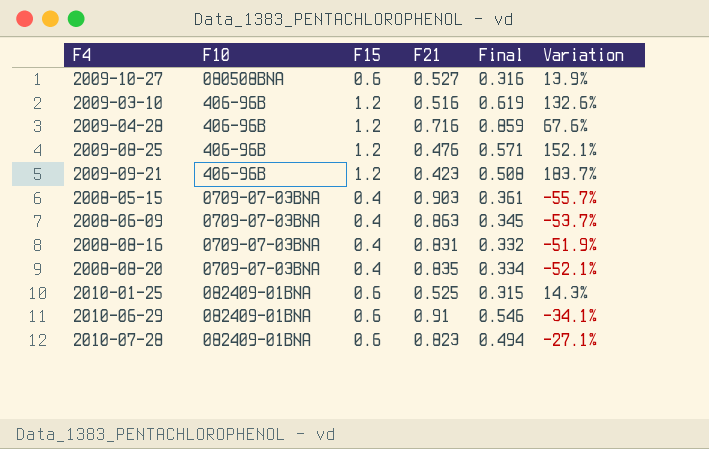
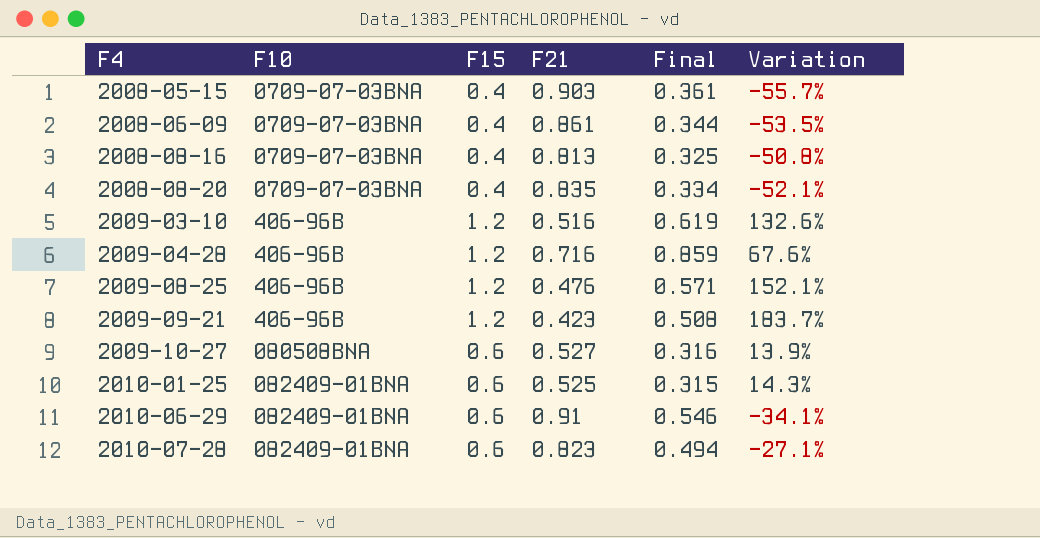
row order: none -> F4 ascending
2008-06-09 | F21: 0.863 -> 0.861
2008-06-09 | Final: 0.345 -> 0.344
2008-06-09 | Variation: -53.7% -> -53.5%
2008-08-16 | F21: 0.831 -> 0.813
2008-08-16 | Final: 0.332 -> 0.325
2008-08-16 | Variation: -51.9% -> -50.8%

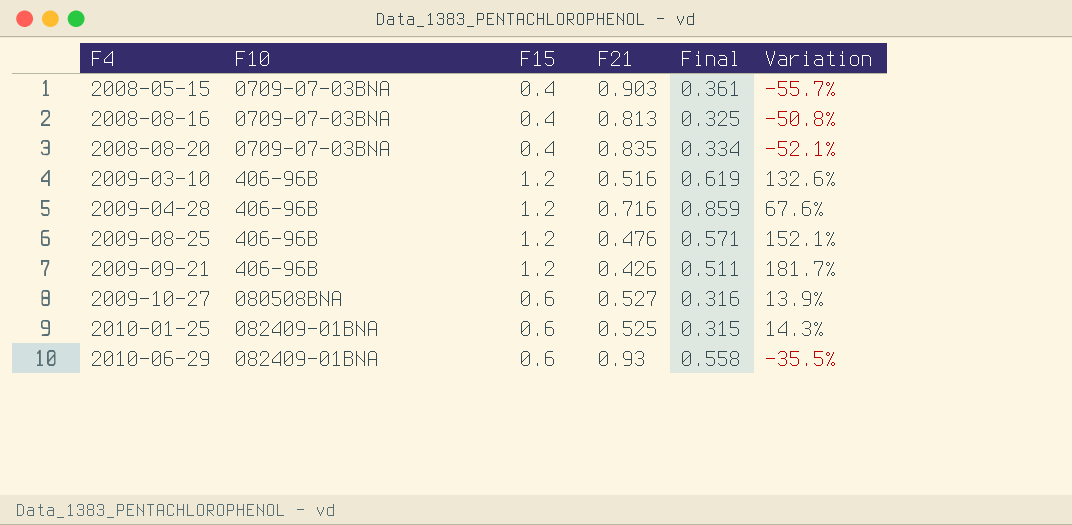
row 2008-06-09: 0709-07-03BNA | 0.4 | 0.861 | 0.344 | -53.5% -> none
row 2010-07-28: 082409-01BNA | 0.6 | 0.823 | 0.494 | -27.1% -> none
2009-09-21 | F21: 0.423 -> 0.426
2009-09-21 | Final: 0.508 -> 0.511
2009-09-21 | Variation: 183.7% -> 181.7%
2010-06-29 | F21: 0.91 -> 0.93
2010-06-29 | Final: 0.546 -> 0.558
2010-06-29 | Variation: -34.1% -> -35.5%

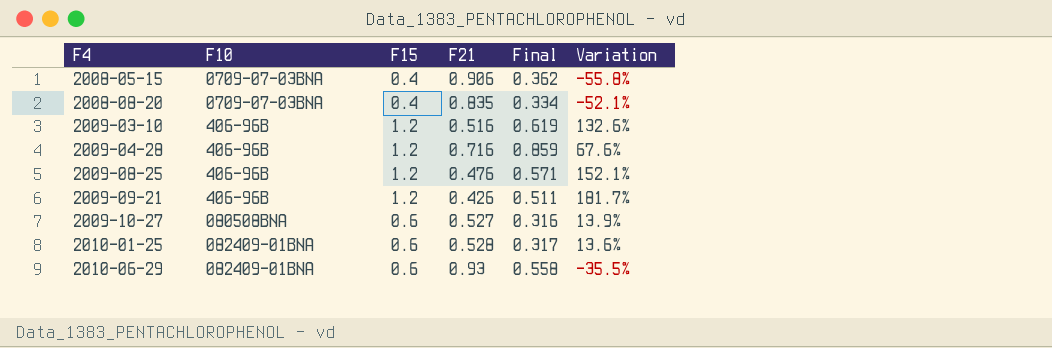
row 2008-08-16: 0709-07-03BNA | 0.4 | 0.813 | 0.325 | -50.8% -> none
2008-05-15 | F21: 0.903 -> 0.906
2008-05-15 | Final: 0.361 -> 0.362
2008-05-15 | Variation: -55.7% -> -55.8%
2010-01-25 | F21: 0.525 -> 0.528
2010-01-25 | Final: 0.315 -> 0.317
2010-01-25 | Variation: 14.3% -> 13.6%

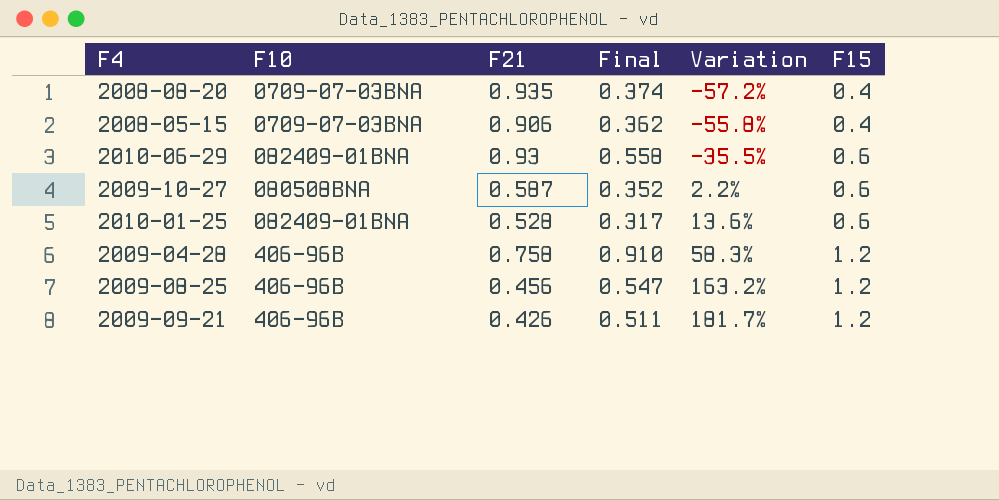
row order: F4 ascending -> Variation ascending
column F15 | position: 3 -> 6
row 2009-03-10: 406-96B | 1.2 | 0.516 | 0.619 | 132.6% -> none
2008-08-20 | F21: 0.835 -> 0.935
2008-08-20 | Final: 0.334 -> 0.374
2008-08-20 | Variation: -52.1% -> -57.2%
2009-10-27 | F21: 0.527 -> 0.587
2009-10-27 | Final: 0.316 -> 0.352
2009-10-27 | Variation: 13.9% -> 2.2%
2009-04-28 | F21: 0.716 -> 0.758
2009-04-28 | Final: 0.859 -> 0.910
2009-04-28 | Variation: 67.6% -> 58.3%
2009-08-25 | F21: 0.476 -> 0.456
2009-08-25 | Final: 0.571 -> 0.547
2009-08-25 | Variation: 152.1% -> 163.2%

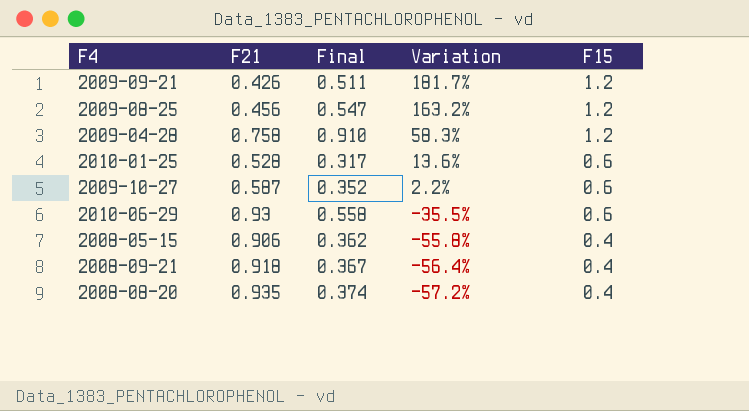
row order: Variation ascending -> Variation descending
column F10 | position: 2 -> none
row 2008-09-21: none -> 0.918 | 0.367 | -56.4% | 0.4

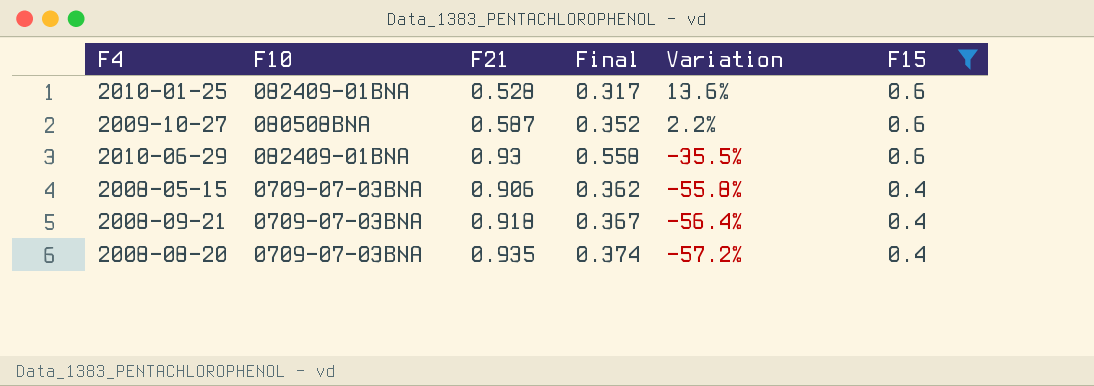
filter: none -> F15 != 1.2
column F10 | position: none -> 2

